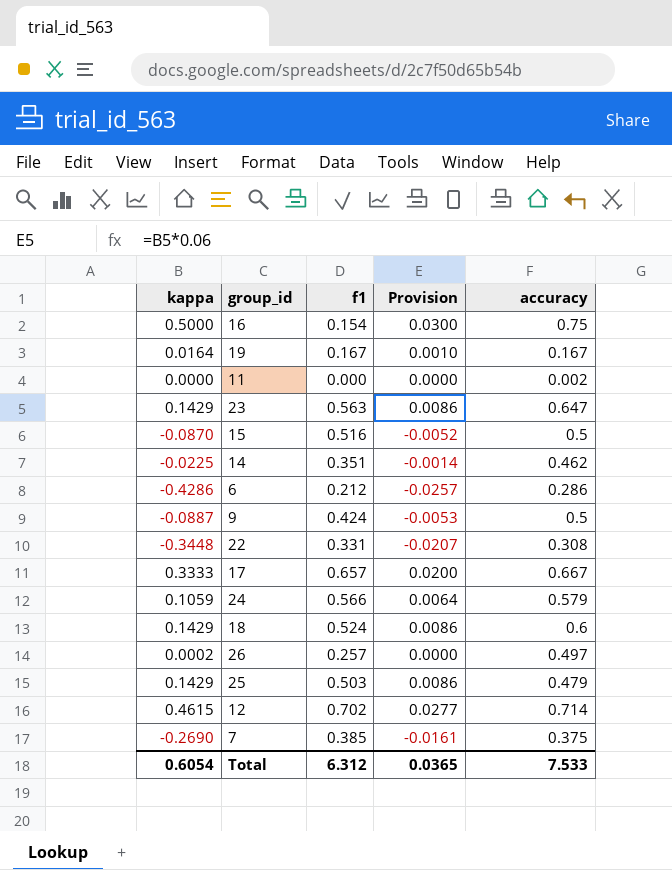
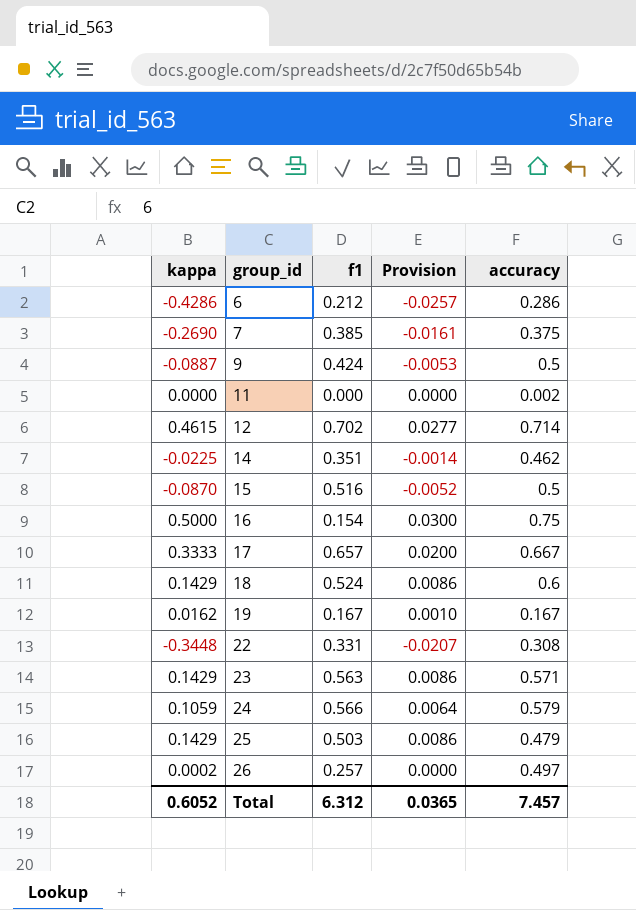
row order: none -> group_id ascending
19 | kappa: 0.0164 -> 0.0162
23 | accuracy: 0.647 -> 0.571
Total | kappa: 0.6054 -> 0.6052
Total | accuracy: 7.533 -> 7.457

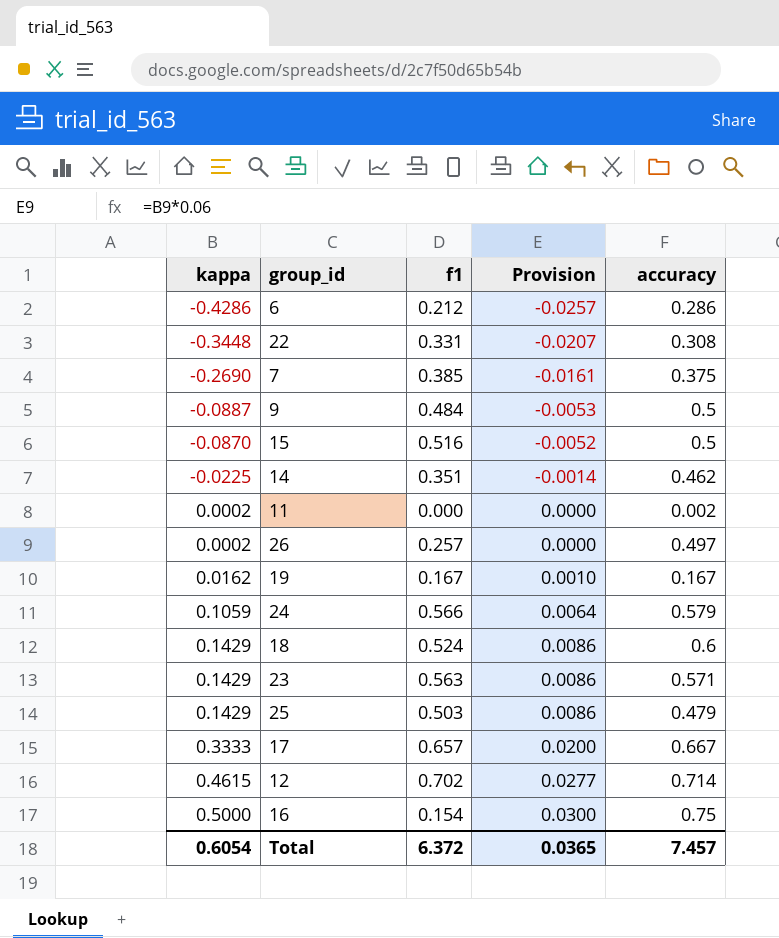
row order: group_id ascending -> kappa ascending
9 | f1: 0.424 -> 0.484
11 | kappa: 0.0000 -> 0.0002
Total | kappa: 0.6052 -> 0.6054
Total | f1: 6.312 -> 6.372

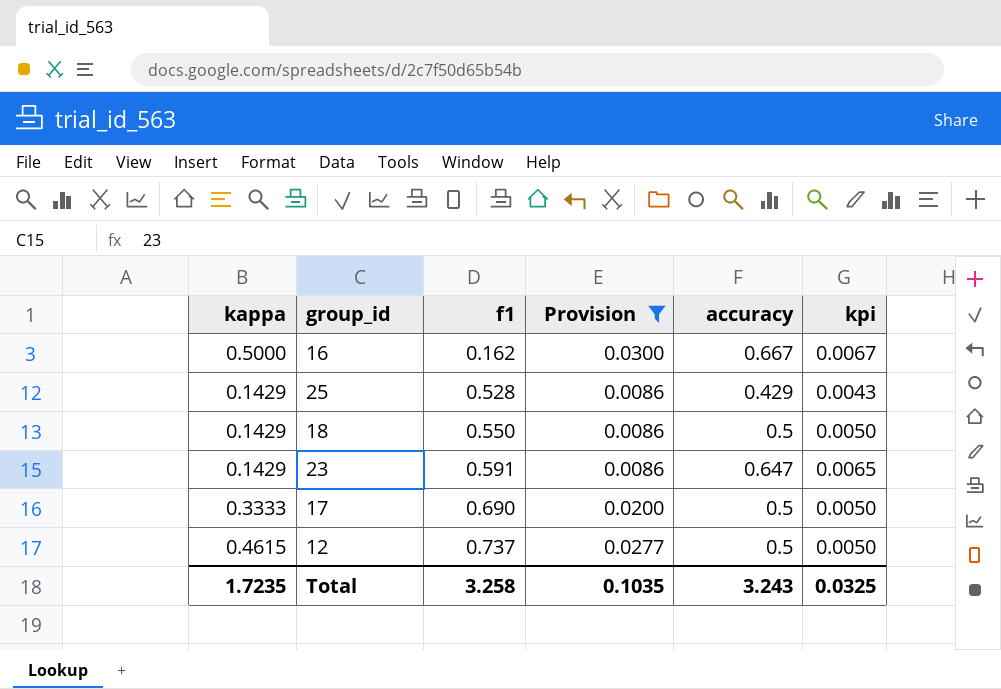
filter: none -> Provision >= 0.0086
row order: kappa ascending -> f1 ascending
column kpi | formula: none -> [accuracy] * 0.01
16 | f1: 0.154 -> 0.162
16 | accuracy: 0.75 -> 0.667
25 | f1: 0.503 -> 0.528
25 | accuracy: 0.479 -> 0.429
18 | f1: 0.524 -> 0.550
18 | accuracy: 0.6 -> 0.5
23 | f1: 0.563 -> 0.591
23 | accuracy: 0.571 -> 0.647
17 | f1: 0.657 -> 0.690
17 | accuracy: 0.667 -> 0.5
12 | f1: 0.702 -> 0.737
12 | accuracy: 0.714 -> 0.5
Total | kappa: 0.6054 -> 1.7235
Total | f1: 6.372 -> 3.258
Total | Provision: 0.0365 -> 0.1035
Total | accuracy: 7.457 -> 3.243

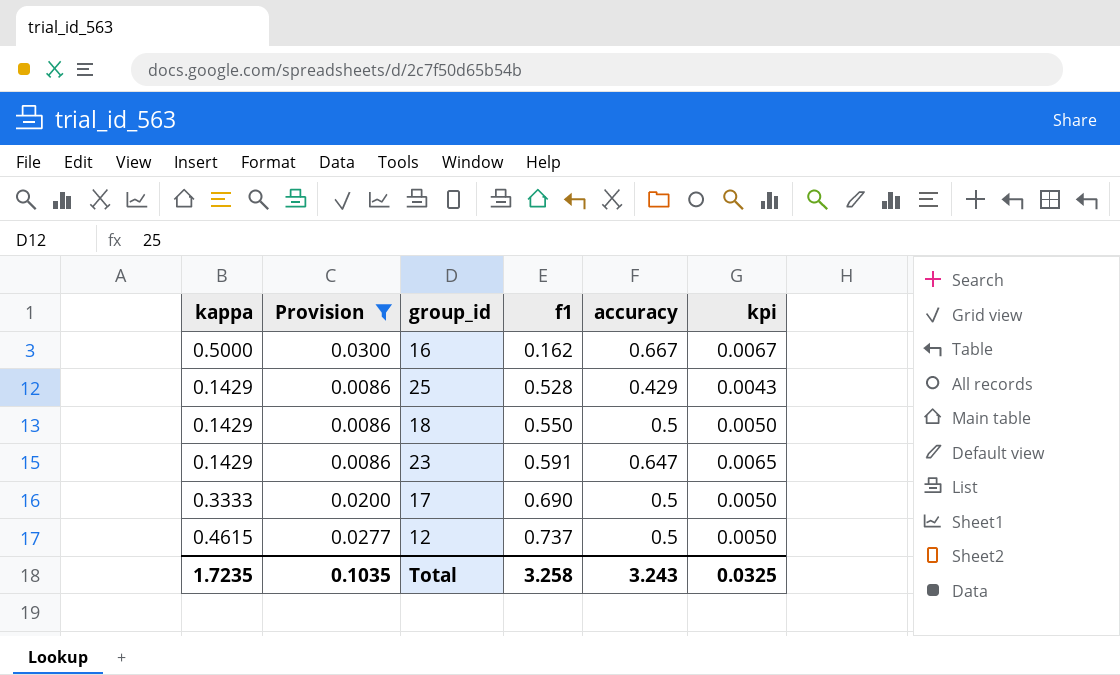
column Provision | position: 4 -> 2

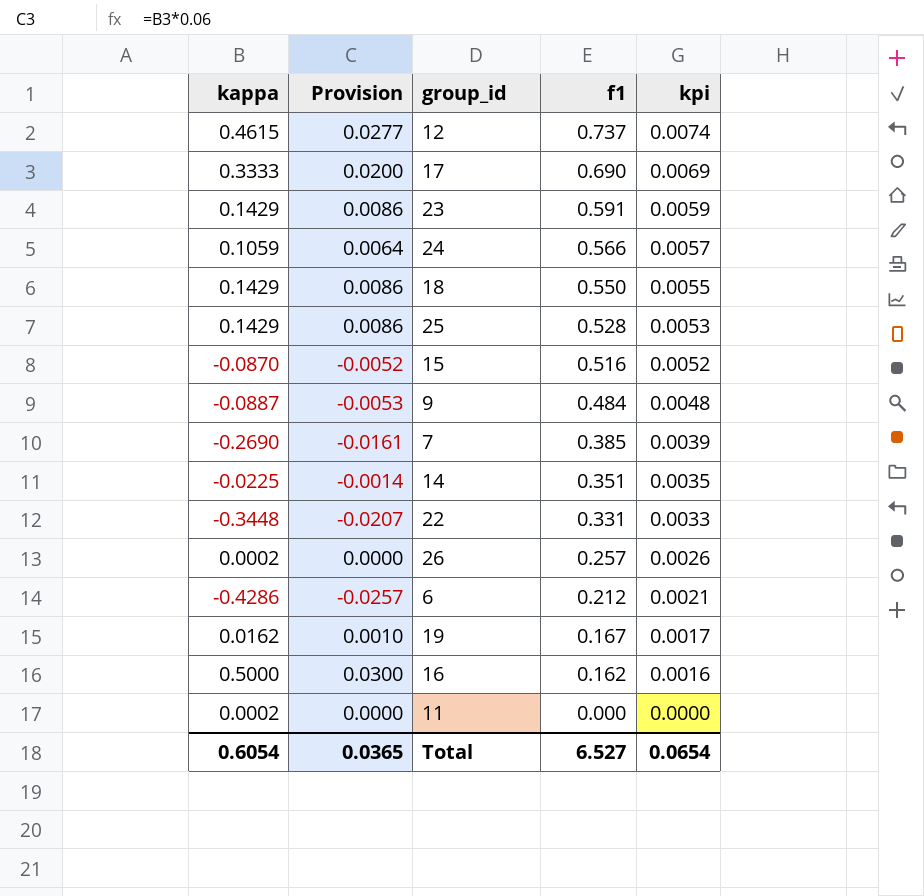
filter: Provision >= 0.0086 -> none
row order: f1 ascending -> f1 descending
column accuracy | position: 5 -> none
column kpi | formula: [accuracy] * 0.01 -> [f1] * 0.01
Total | kappa: 1.7235 -> 0.6054
Total | Provision: 0.1035 -> 0.0365
Total | f1: 3.258 -> 6.527
Total | kpi: 0.0325 -> 0.0654

